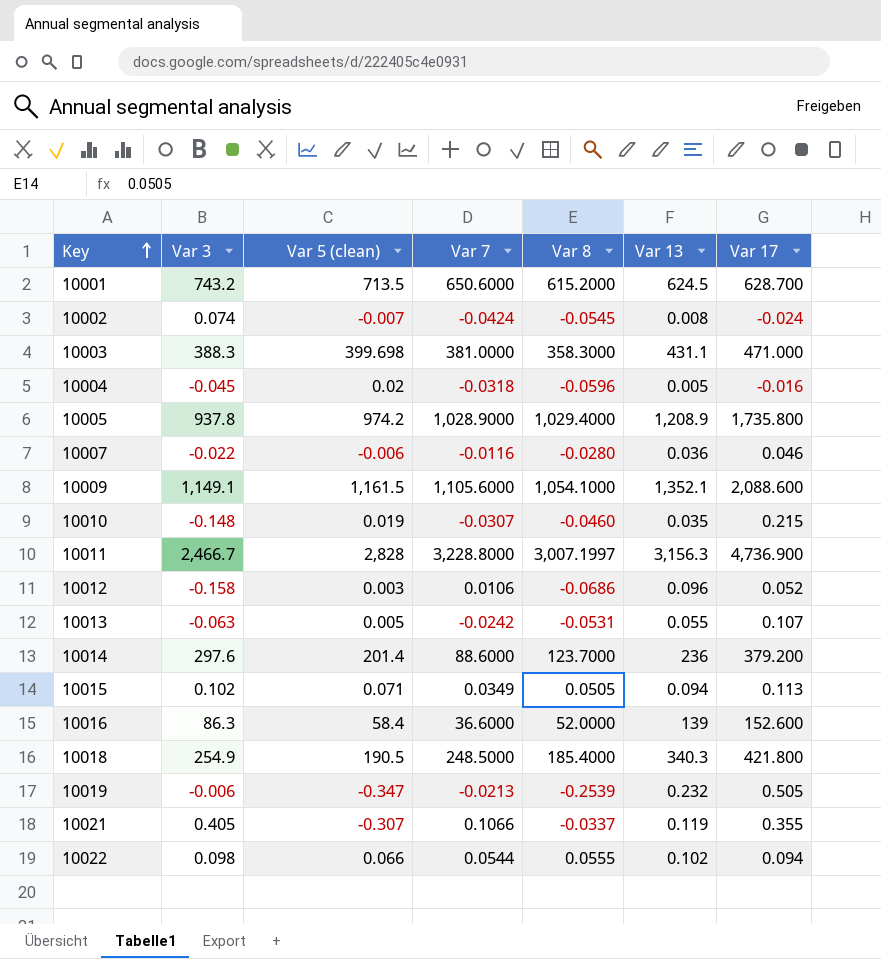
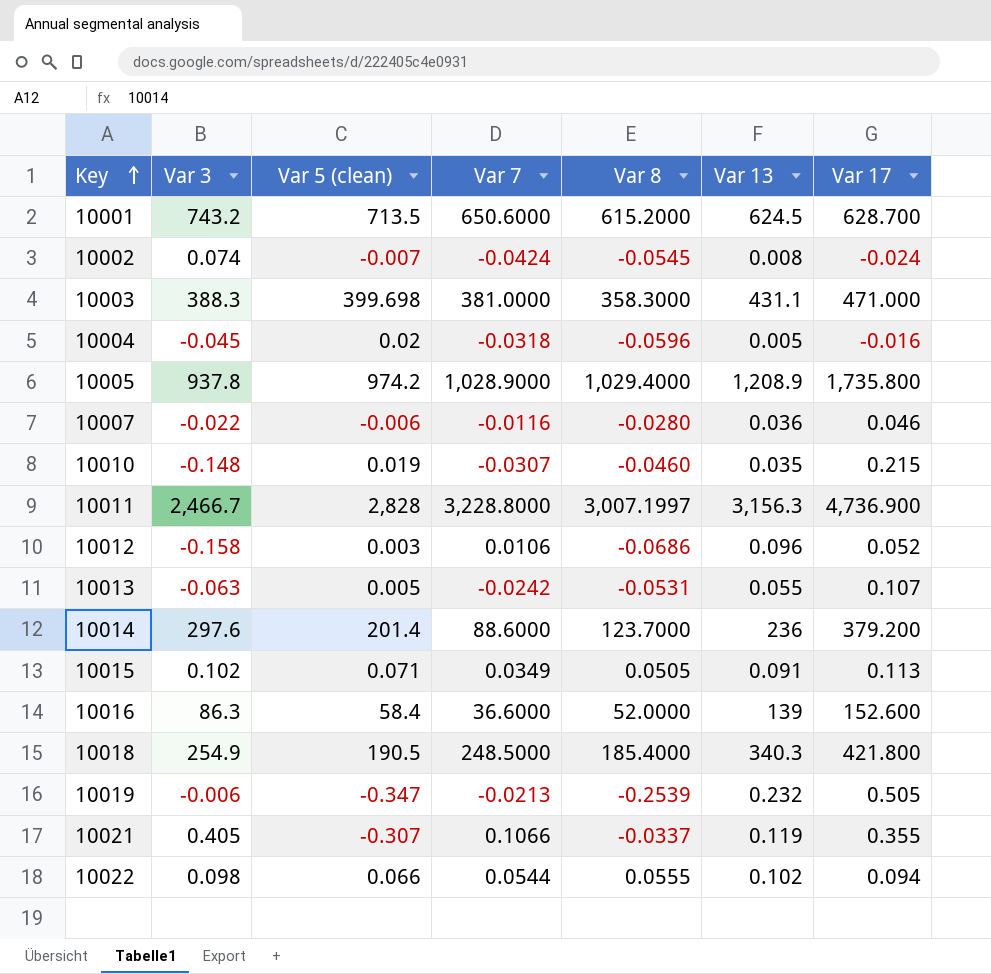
row 10009: 1,149.1 | 1,161.5 | 1,105.6000 | 1,054.1000 | 1,352.1 | 2,088.600 -> none
10015 | Var 13: 0.094 -> 0.091

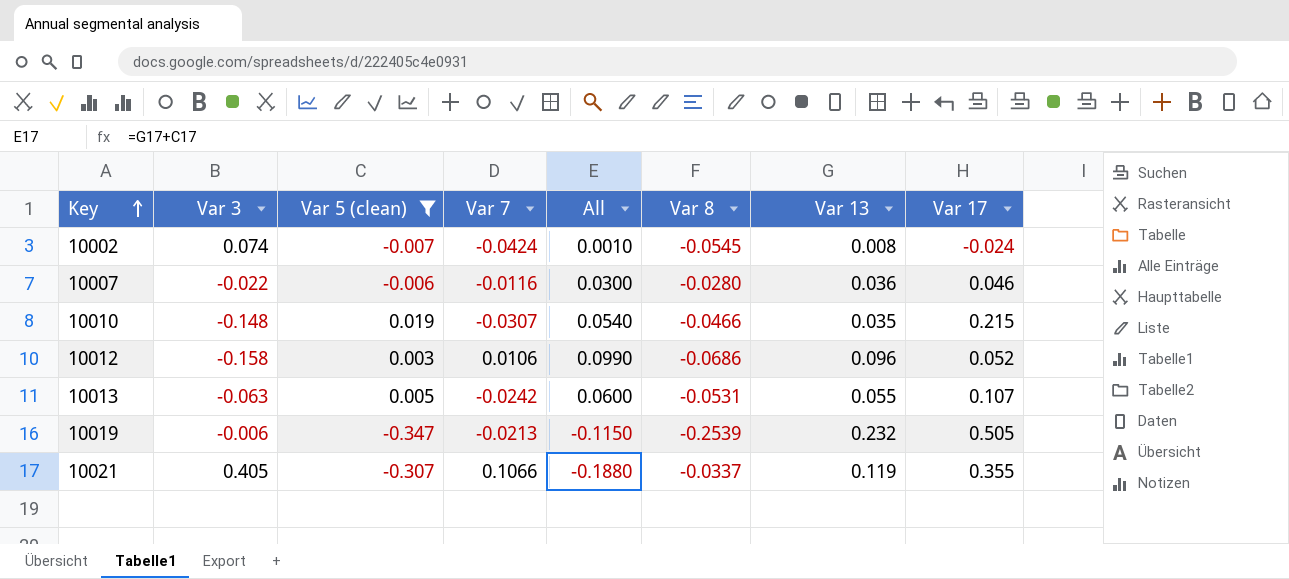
filter: none -> Var 5 (clean) <= 0.019
column All | formula: none -> [Var 5 (clean)] + [Var 13]
10010 | Var 8: -0.0460 -> -0.0466

